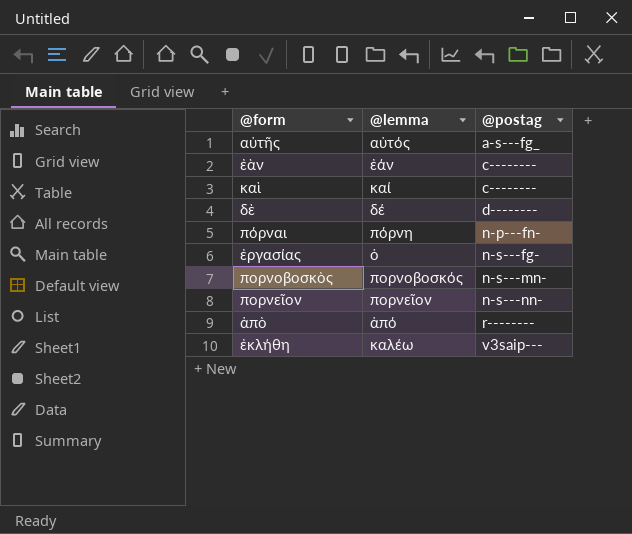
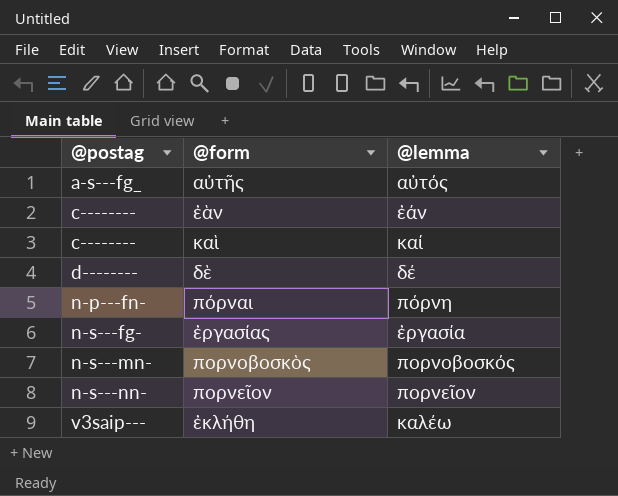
column @postag | position: 3 -> 1
row ἀπὸ: ἀπό | r-------- -> none
ἐργασίας | @lemma: ὁ -> ἐργασία

